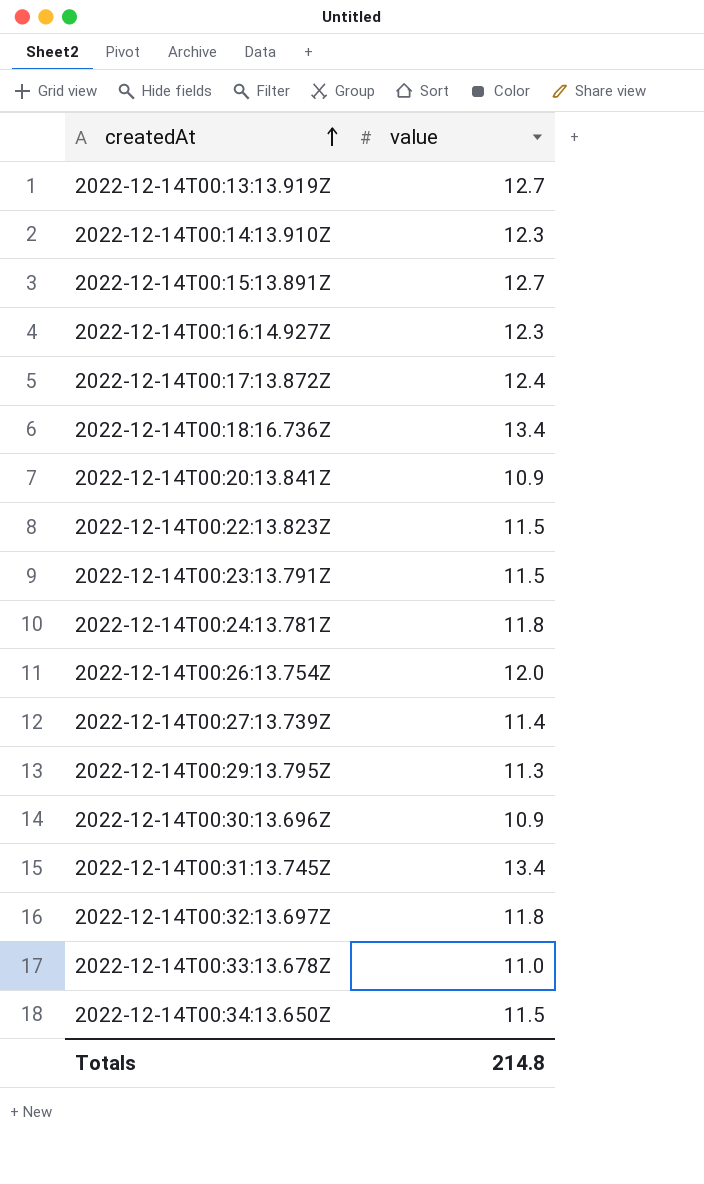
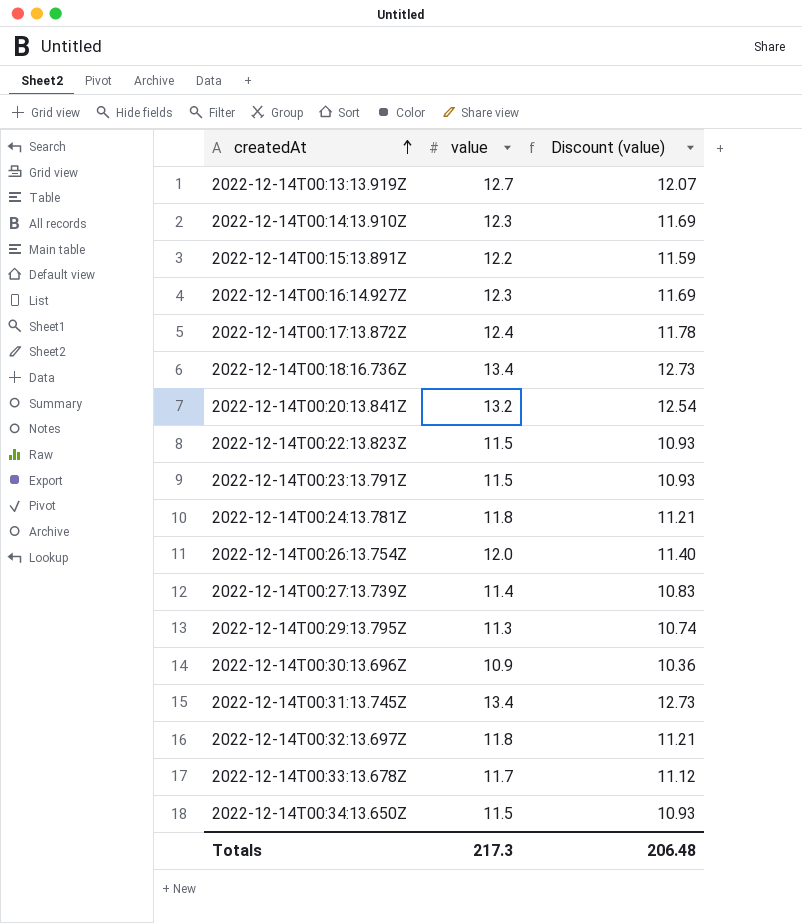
column Discount (value) | formula: none -> [value] * 0.95
2022-12-14T00:15:13.891Z | value: 12.7 -> 12.2
2022-12-14T00:20:13.841Z | value: 10.9 -> 13.2
2022-12-14T00:33:13.678Z | value: 11.0 -> 11.7
Totals | value: 214.8 -> 217.3

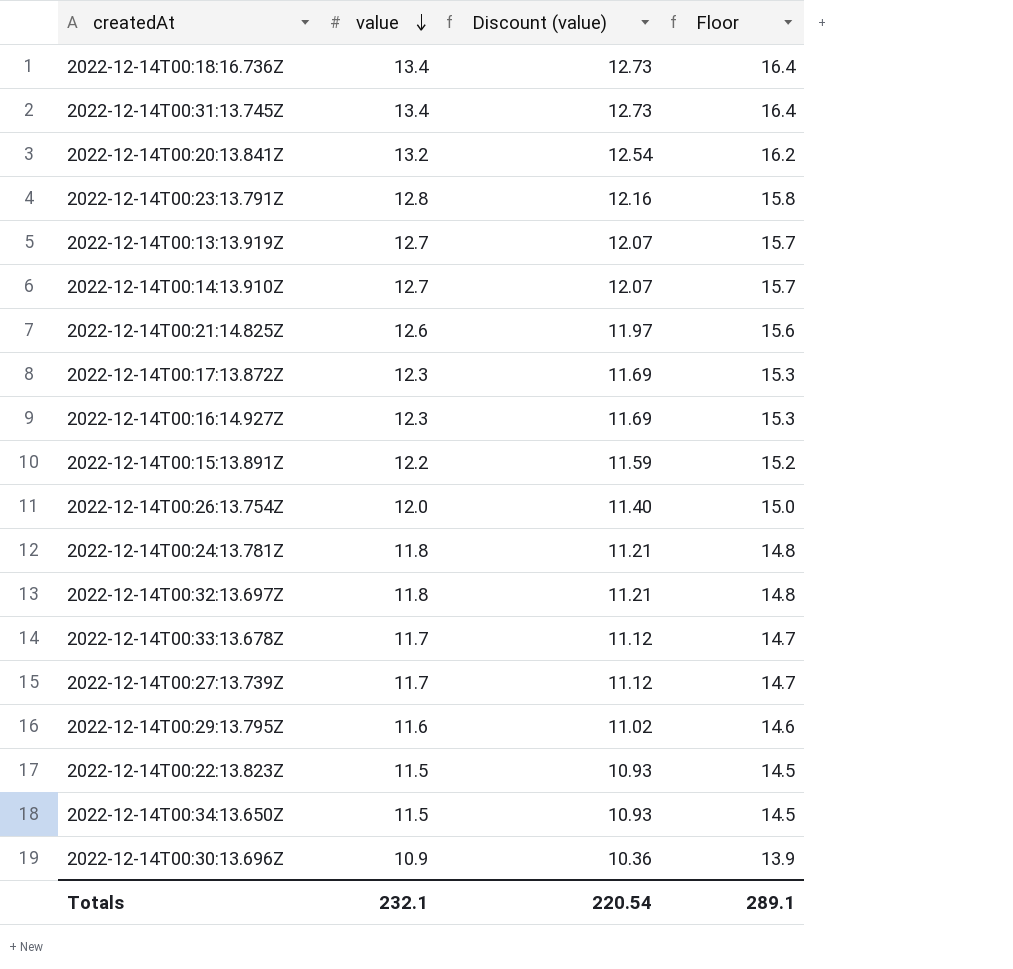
row order: createdAt ascending -> value descending
column Floor | formula: none -> [value] + 3
2022-12-14T00:23:13.791Z | value: 11.5 -> 12.8
2022-12-14T00:23:13.791Z | Discount (value): 10.93 -> 12.16
2022-12-14T00:14:13.910Z | value: 12.3 -> 12.7
2022-12-14T00:14:13.910Z | Discount (value): 11.69 -> 12.07
row 2022-12-14T00:21:14.825Z: none -> 12.6 | 11.97 | 15.6
2022-12-14T00:17:13.872Z | value: 12.4 -> 12.3
2022-12-14T00:17:13.872Z | Discount (value): 11.78 -> 11.69
2022-12-14T00:27:13.739Z | value: 11.4 -> 11.7
2022-12-14T00:27:13.739Z | Discount (value): 10.83 -> 11.12
2022-12-14T00:29:13.795Z | value: 11.3 -> 11.6
2022-12-14T00:29:13.795Z | Discount (value): 10.74 -> 11.02
Totals | value: 217.3 -> 232.1
Totals | Discount (value): 206.48 -> 220.54

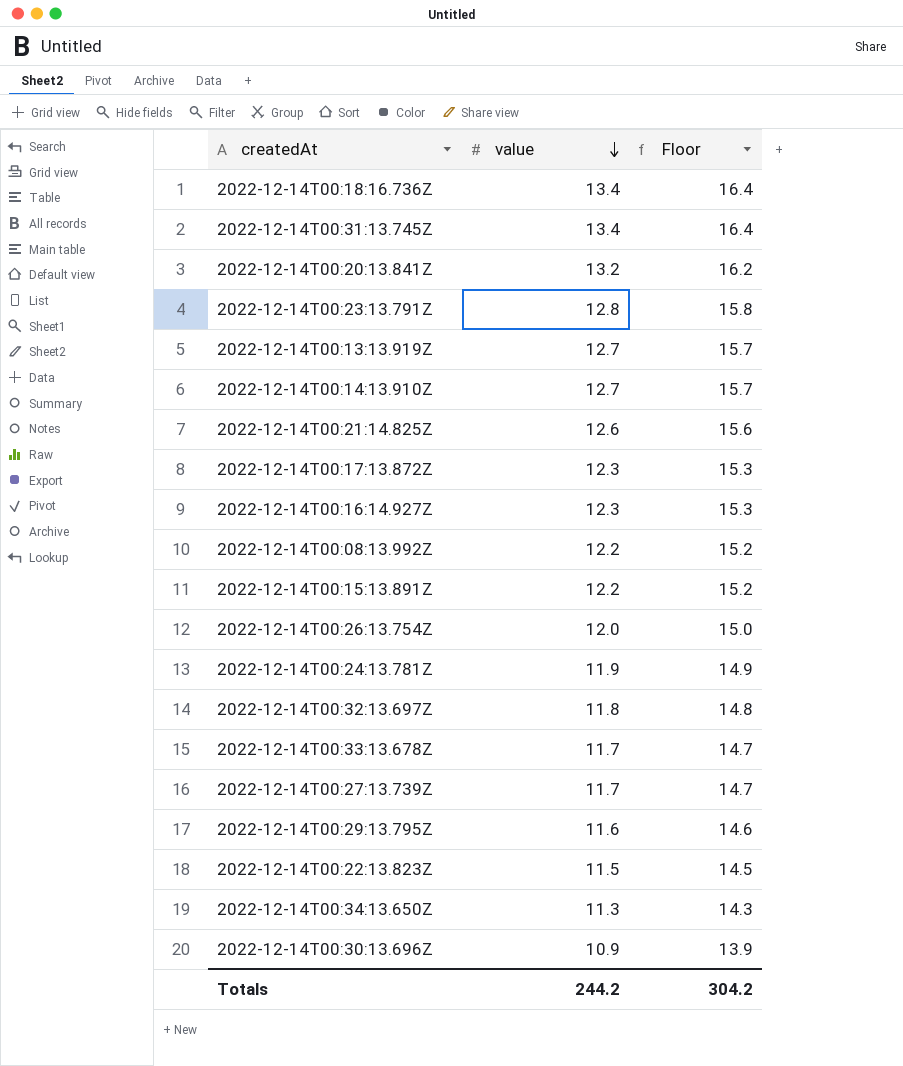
column Discount (value) | formula: [value] * 0.95 -> none
row 2022-12-14T00:08:13.992Z: none -> 12.2 | 15.2
2022-12-14T00:24:13.781Z | value: 11.8 -> 11.9
2022-12-14T00:24:13.781Z | Floor: 14.8 -> 14.9
2022-12-14T00:34:13.650Z | value: 11.5 -> 11.3
2022-12-14T00:34:13.650Z | Floor: 14.5 -> 14.3
Totals | value: 232.1 -> 244.2
Totals | Floor: 289.1 -> 304.2

